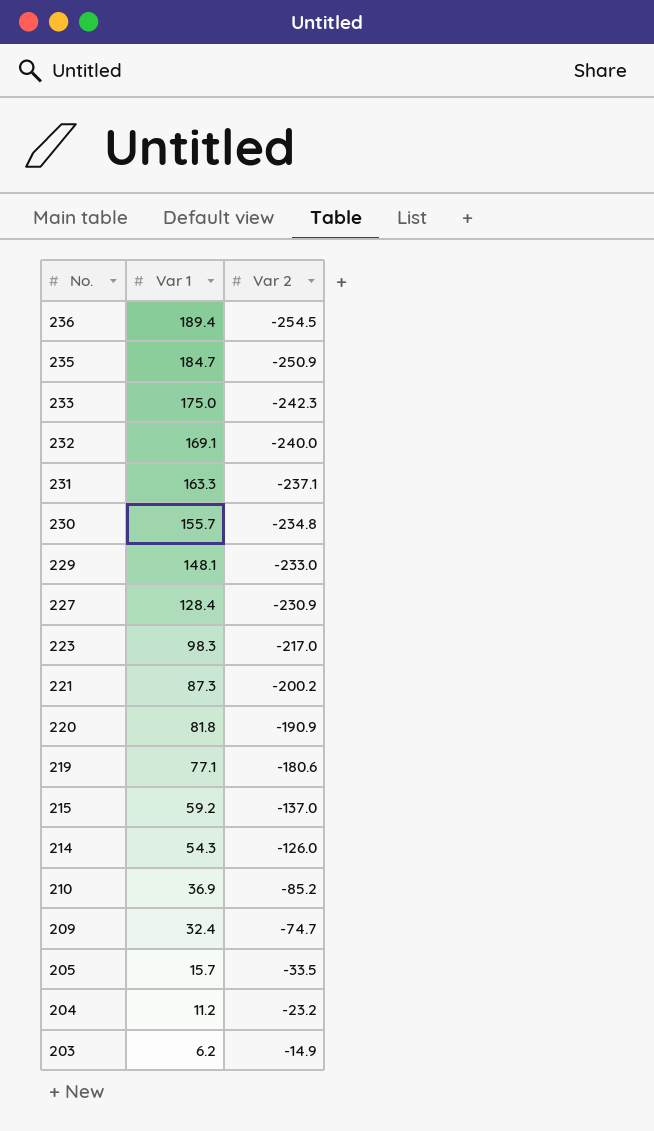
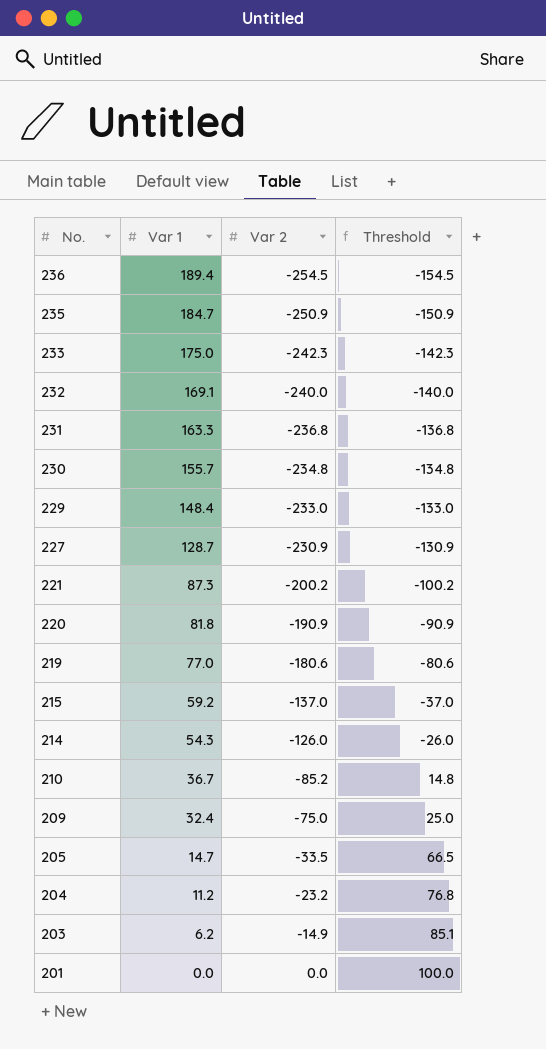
column Threshold | formula: none -> [Var 2] + 100
row 223: 98.3 | -217.0 -> none
231 | Var 2: -237.1 -> -236.8
229 | Var 1: 148.1 -> 148.4
227 | Var 1: 128.4 -> 128.7
219 | Var 1: 77.1 -> 77.0
210 | Var 1: 36.9 -> 36.7
209 | Var 2: -74.7 -> -75.0
205 | Var 1: 15.7 -> 14.7
row 201: none -> 0.0 | 0.0 | 100.0

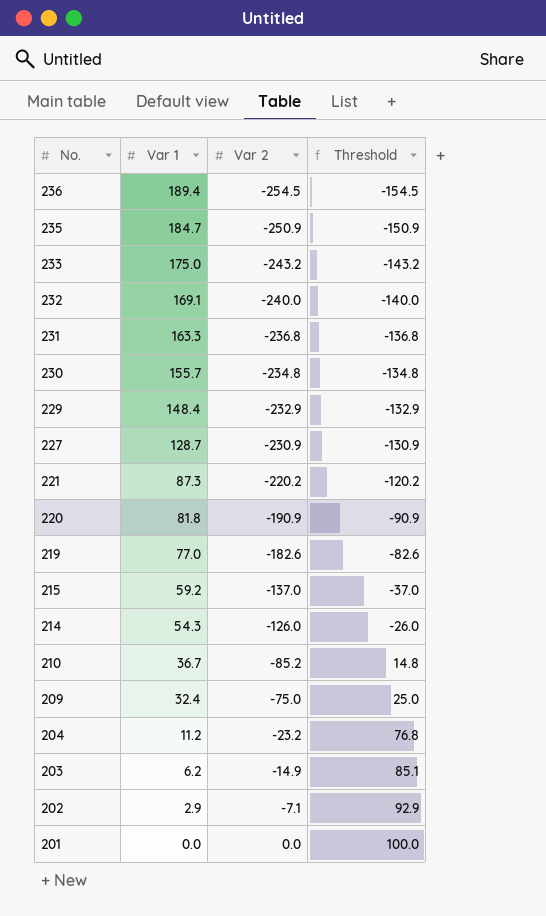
row 205: 14.7 | -33.5 | 66.5 -> none
233 | Var 2: -242.3 -> -243.2
233 | Threshold: -142.3 -> -143.2
229 | Var 2: -233.0 -> -232.9
229 | Threshold: -133.0 -> -132.9
221 | Var 2: -200.2 -> -220.2
221 | Threshold: -100.2 -> -120.2
219 | Var 2: -180.6 -> -182.6
219 | Threshold: -80.6 -> -82.6
row 202: none -> 2.9 | -7.1 | 92.9

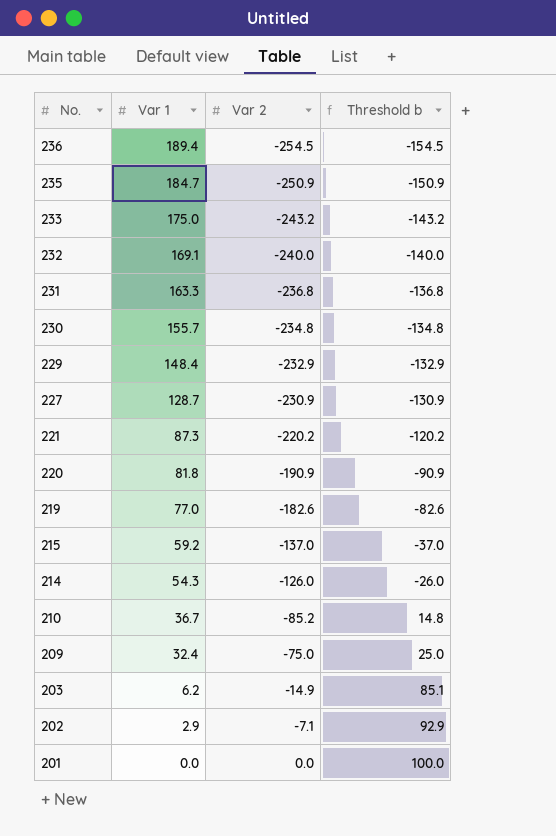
column name: Threshold -> Threshold b
row 204: 11.2 | -23.2 | 76.8 -> none

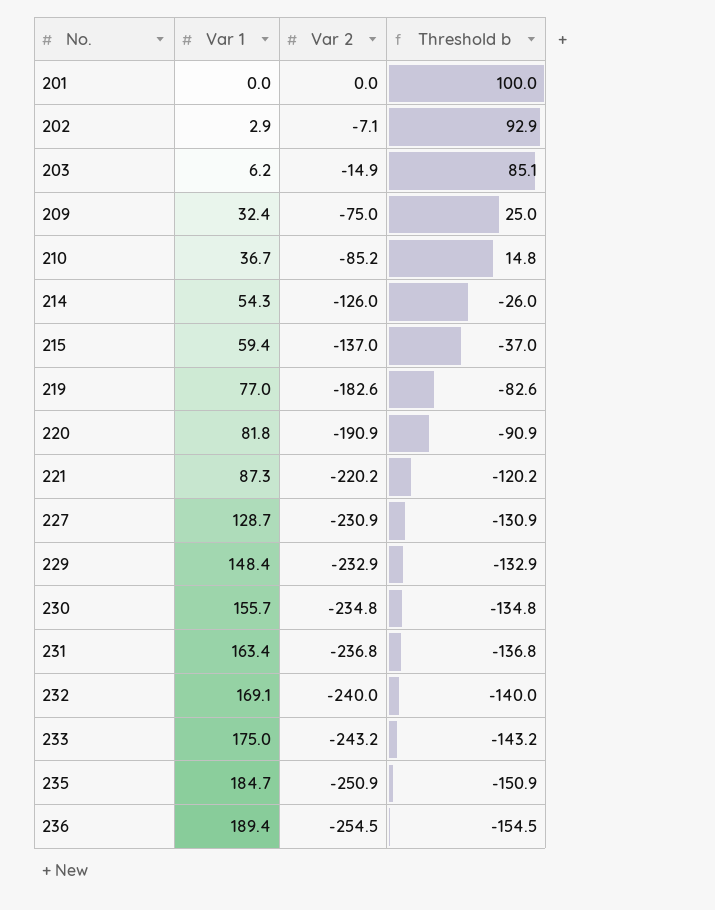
row order: No. descending -> No. ascending
215 | Var 1: 59.2 -> 59.4
231 | Var 1: 163.3 -> 163.4

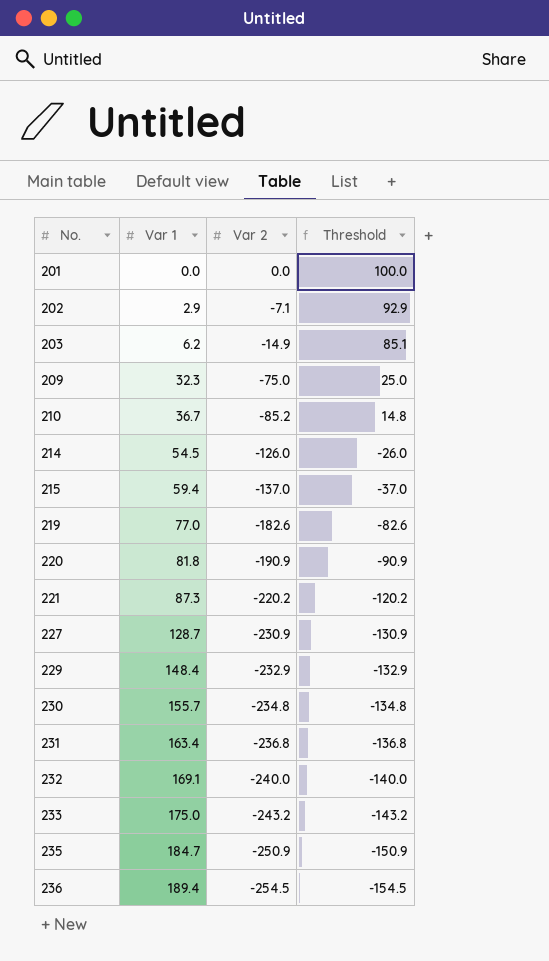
column name: Threshold b -> Threshold
209 | Var 1: 32.4 -> 32.3
214 | Var 1: 54.3 -> 54.5

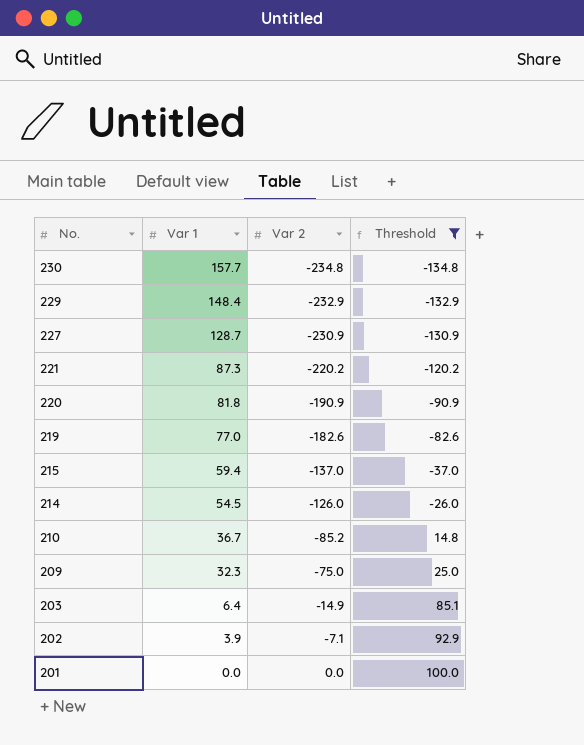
filter: none -> Threshold >= -134.8
row order: No. ascending -> No. descending
230 | Var 1: 155.7 -> 157.7
203 | Var 1: 6.2 -> 6.4
202 | Var 1: 2.9 -> 3.9

